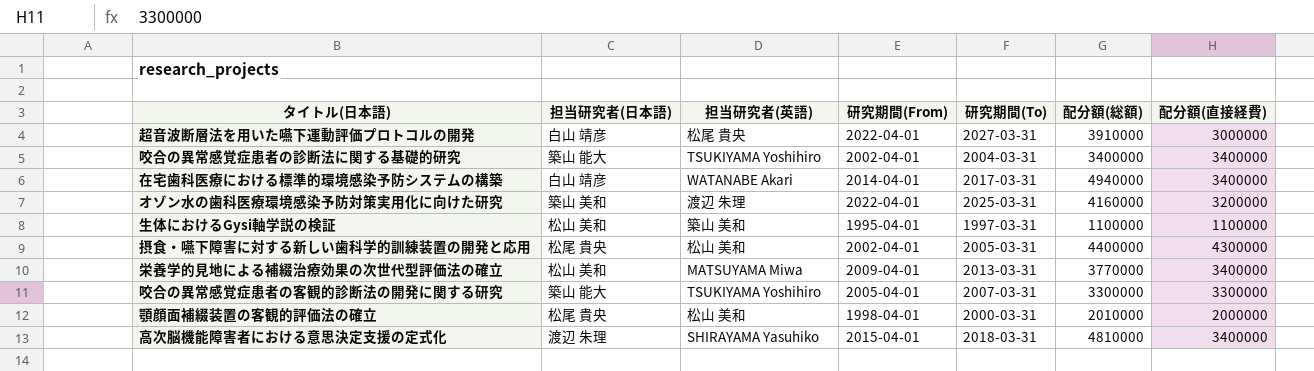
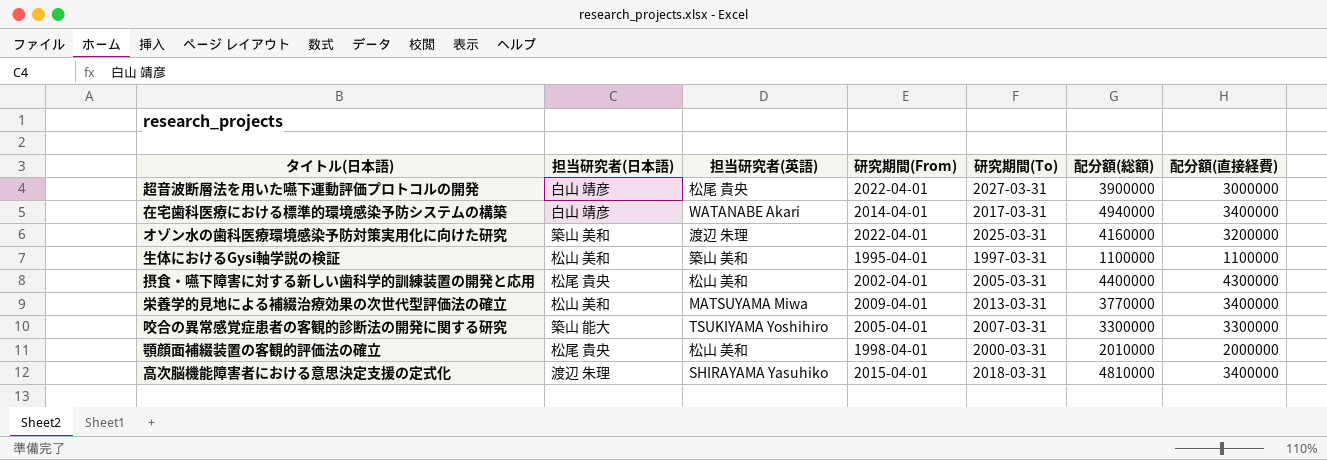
row 咬合の異常感覚症患者の診断法に関する基礎的研究: 築山 能大 | TSUKIYAMA Yoshihiro | 2002-04-01 | 2004-03-31 | 3400000 | 3400000 -> none
超音波断層法を用いた嚥下運動評価プロトコルの開発 | 配分額(総額): 3910000 -> 3900000

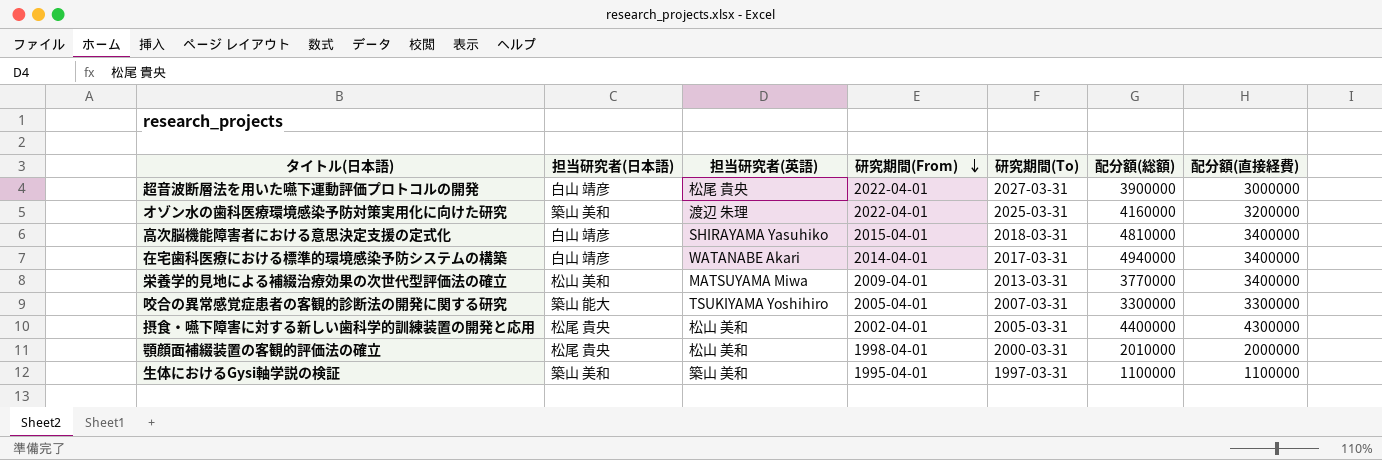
row order: none -> 研究期間(From) descending
高次脳機能障害者における意思決定支援の定式化 | 担当研究者(日本語): 渡辺 朱理 -> 白山 靖彦
生体におけるGysi軸学説の検証 | 担当研究者(日本語): 松山 美和 -> 築山 美和

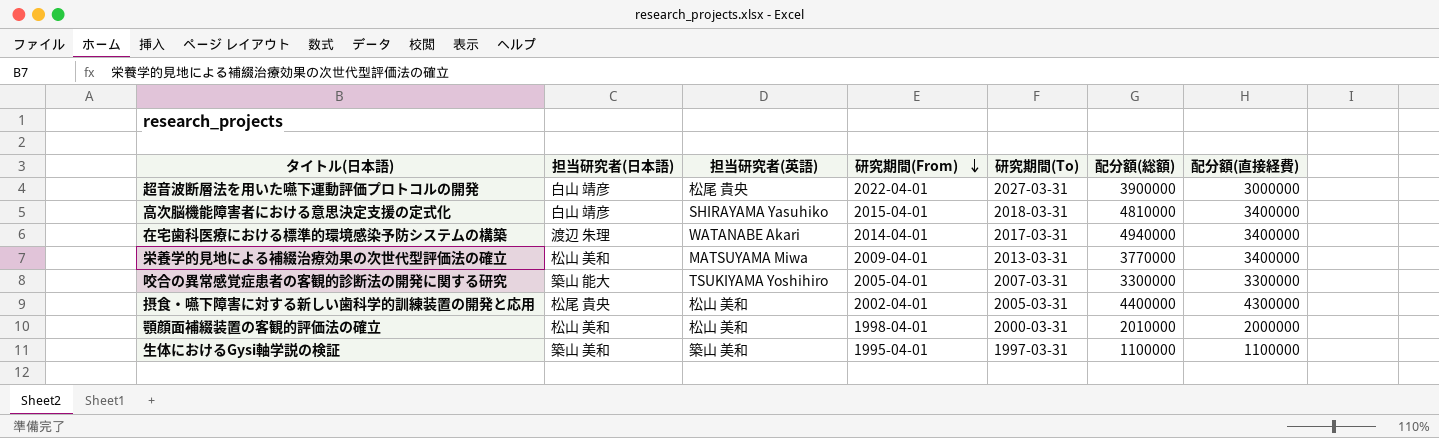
row オゾン水の歯科医療環境感染予防対策実用化に向けた研究: 築山 美和 | 渡辺 朱理 | 2022-04-01 | 2025-03-31 | 4160000 | 3200000 -> none
在宅歯科医療における標準的環境感染予防システムの構築 | 担当研究者(日本語): 白山 靖彦 -> 渡辺 朱理
顎顔面補綴装置の客観的評価法の確立 | 担当研究者(日本語): 松尾 貴央 -> 松山 美和

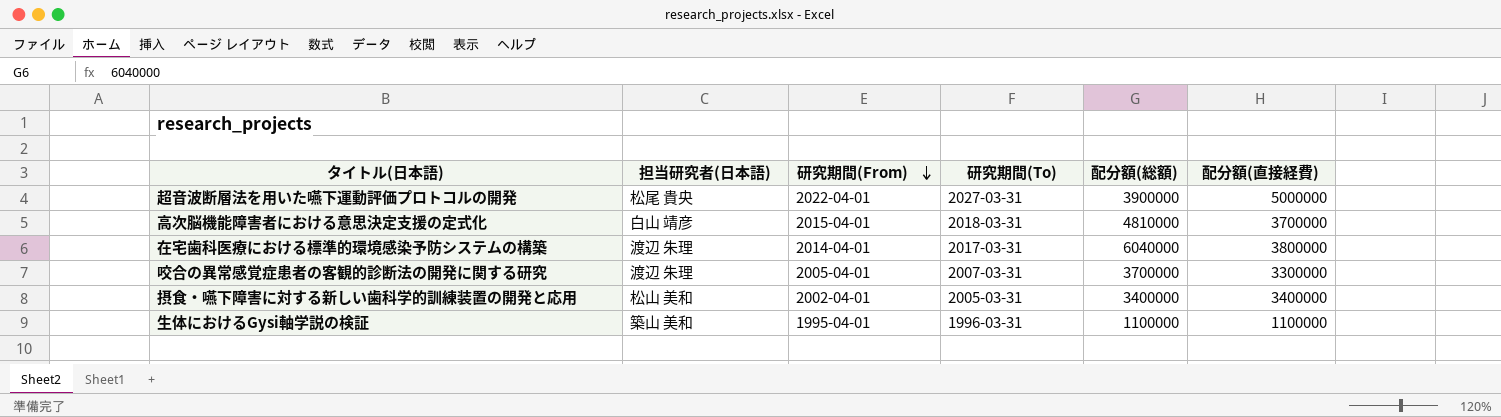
column 担当研究者(英語) | position: 3 -> none
row 栄養学的見地による補綴治療効果の次世代型評価法の確立: 松山 美和 | MATSUYAMA Miwa | 2009-04-01 | 2013-03-31 | 3770000 | 3400000 -> none
row 顎顔面補綴装置の客観的評価法の確立: 松山 美和 | 松山 美和 | 1998-04-01 | 2000-03-31 | 2010000 | 2000000 -> none
超音波断層法を用いた嚥下運動評価プロトコルの開発 | 担当研究者(日本語): 白山 靖彦 -> 松尾 貴央
超音波断層法を用いた嚥下運動評価プロトコルの開発 | 配分額(直接経費): 3000000 -> 5000000
高次脳機能障害者における意思決定支援の定式化 | 配分額(直接経費): 3400000 -> 3700000
在宅歯科医療における標準的環境感染予防システムの構築 | 配分額(総額): 4940000 -> 6040000
在宅歯科医療における標準的環境感染予防システムの構築 | 配分額(直接経費): 3400000 -> 3800000
咬合の異常感覚症患者の客観的診断法の開発に関する研究 | 担当研究者(日本語): 築山 能大 -> 渡辺 朱理
咬合の異常感覚症患者の客観的診断法の開発に関する研究 | 配分額(総額): 3300000 -> 3700000
摂食・嚥下障害に対する新しい歯科学的訓練装置の開発と応用 | 担当研究者(日本語): 松尾 貴央 -> 松山 美和
摂食・嚥下障害に対する新しい歯科学的訓練装置の開発と応用 | 配分額(総額): 4400000 -> 3400000
摂食・嚥下障害に対する新しい歯科学的訓練装置の開発と応用 | 配分額(直接経費): 4300000 -> 3400000
生体におけるGysi軸学説の検証 | 研究期間(To): 1997-03-31 -> 1996-03-31

